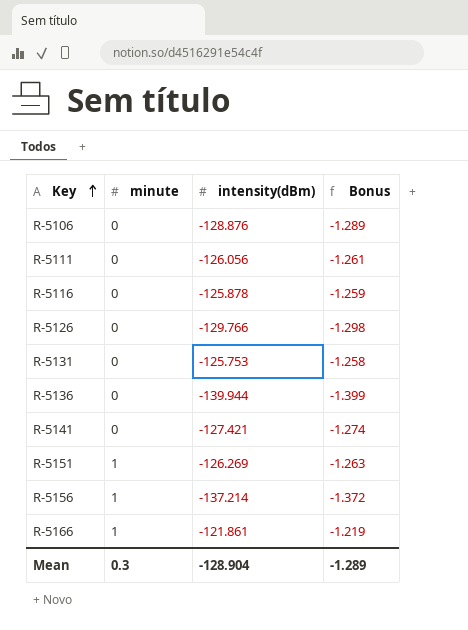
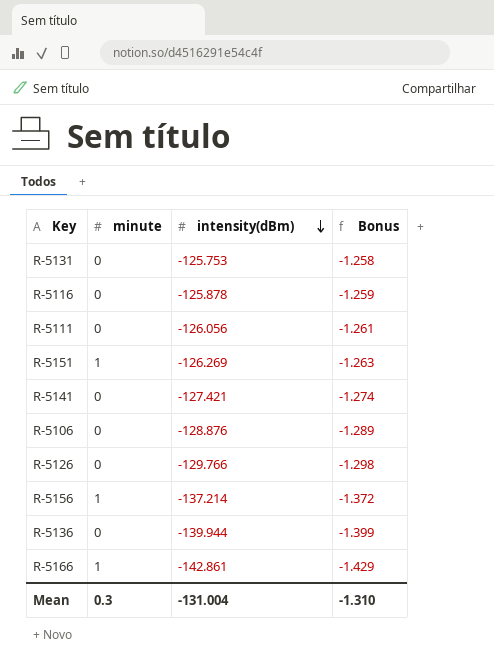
row order: Key ascending -> intensity(dBm) descending
R-5166 | intensity(dBm): -121.861 -> -142.861
R-5166 | Bonus: -1.219 -> -1.429
Mean | intensity(dBm): -128.904 -> -131.004
Mean | Bonus: -1.289 -> -1.310

